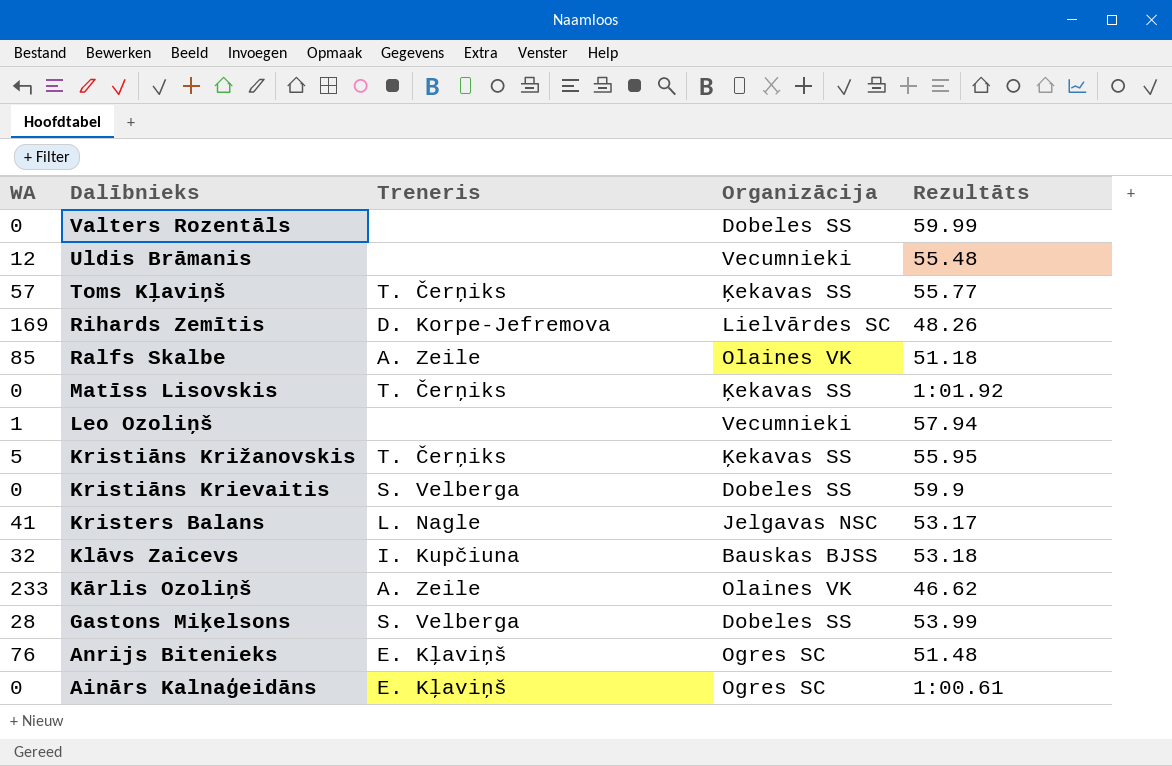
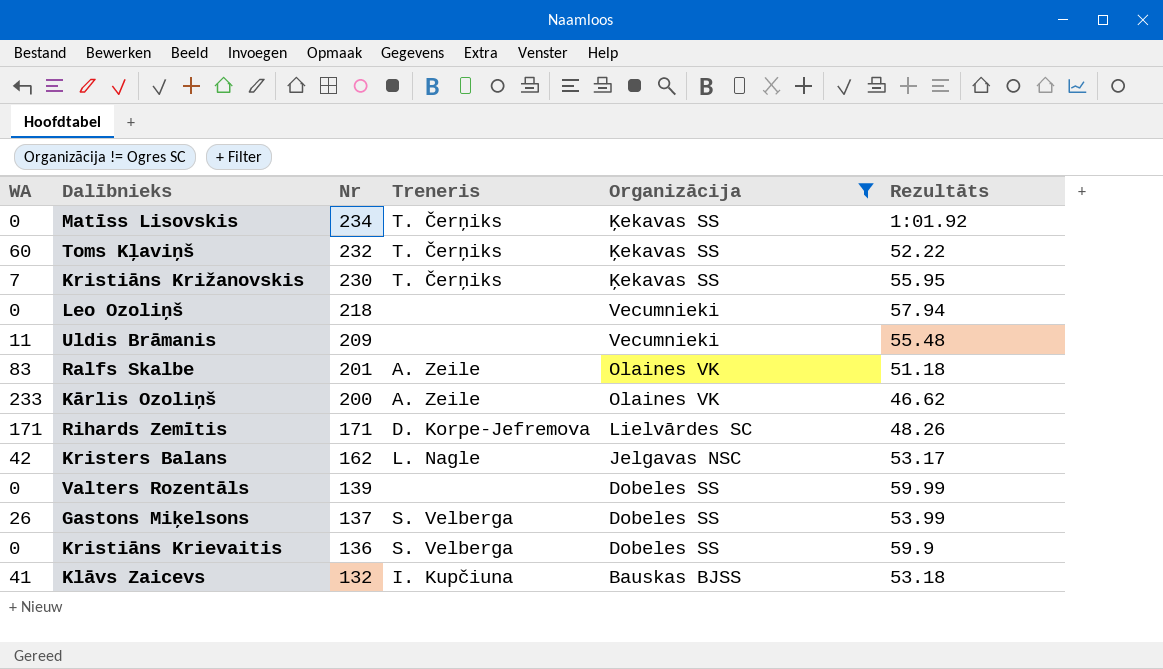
filter: none -> Organizācija != Ogres SC
row order: Dalībnieks descending -> Nr descending
column Nr | position: none -> 3
Toms Kļaviņš | WA: 57 -> 60
Toms Kļaviņš | Rezultāts: 55.77 -> 52.22
Kristiāns Križanovskis | WA: 5 -> 7
Leo Ozoliņš | WA: 1 -> 0
Uldis Brāmanis | WA: 12 -> 11
Ralfs Skalbe | WA: 85 -> 83
Rihards Zemītis | WA: 169 -> 171
Kristers Balans | WA: 41 -> 42
Gastons Miķelsons | WA: 28 -> 26
Klāvs Zaicevs | WA: 32 -> 41

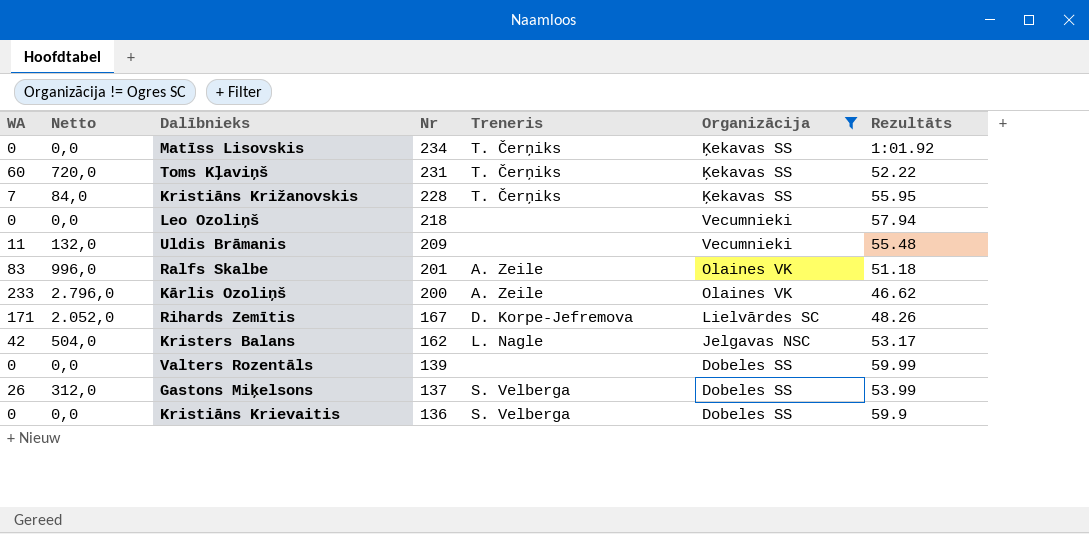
column Netto | formula: none -> [WA] * 12
row Klāvs Zaicevs: 41 | 132 | I. Kupčiuna | Bauskas BJSS | 53.18 -> none
Toms Kļaviņš | Nr: 232 -> 231
Kristiāns Križanovskis | Nr: 230 -> 228
Rihards Zemītis | Nr: 171 -> 167

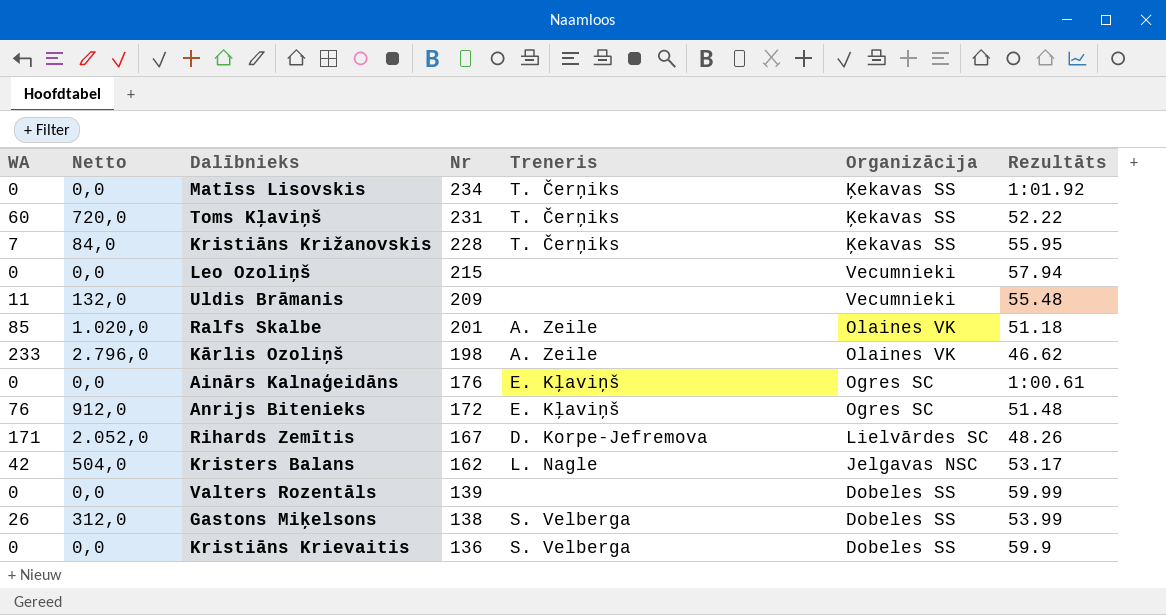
filter: Organizācija != Ogres SC -> none
Leo Ozoliņš | Nr: 218 -> 215
Ralfs Skalbe | WA: 83 -> 85
Ralfs Skalbe | Netto: 996,0 -> 1.020,0
Kārlis Ozoliņš | Nr: 200 -> 198
Gastons Miķelsons | Nr: 137 -> 138

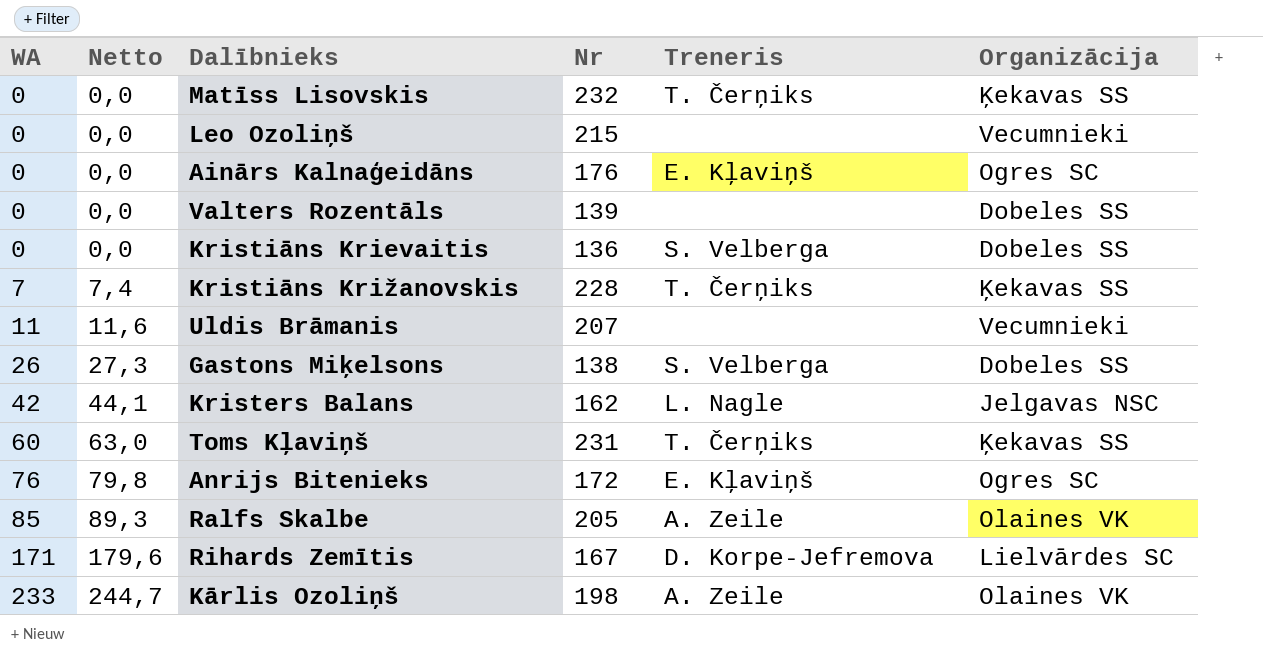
row order: Nr descending -> WA ascending
column Rezultāts | position: 7 -> none
column Netto | formula: [WA] * 12 -> [WA] * 1,05
Matīss Lisovskis | Nr: 234 -> 232
Uldis Brāmanis | Nr: 209 -> 207
Ralfs Skalbe | Nr: 201 -> 205

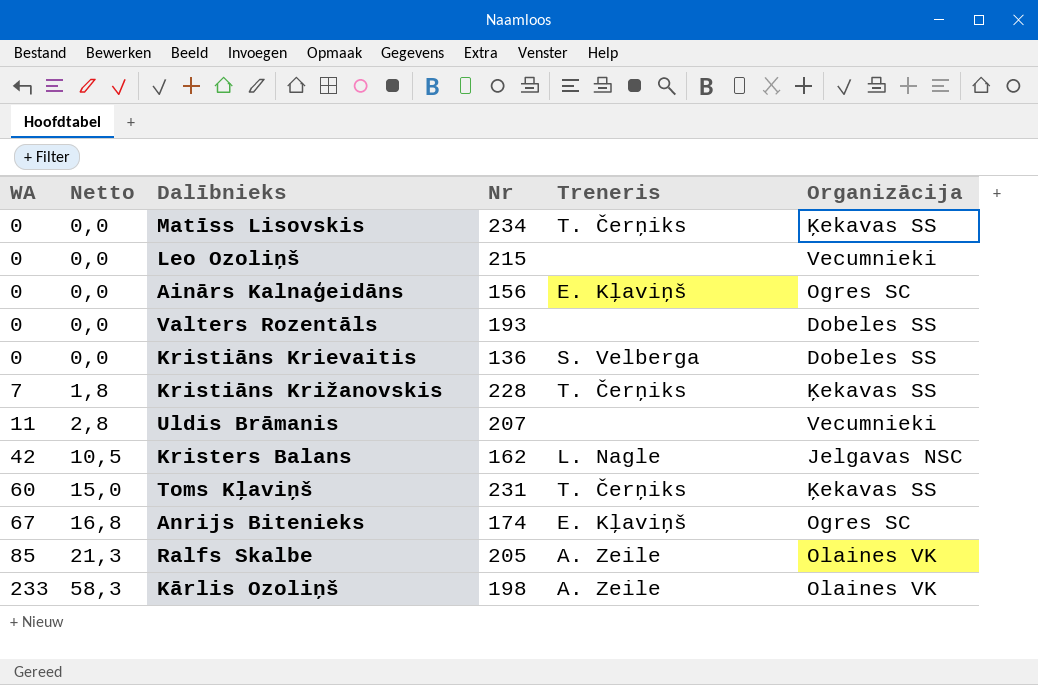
column Netto | formula: [WA] * 1,05 -> [WA] * 0,25
row Gastons Miķelsons: 26 | 27,3 | 138 | S. Velberga | Dobeles SS -> none
row Rihards Zemītis: 171 | 179,6 | 167 | D. Korpe-Jefremova | Lielvārdes SC -> none
Matīss Lisovskis | Nr: 232 -> 234
Ainārs Kalnaģeidāns | Nr: 176 -> 156
Valters Rozentāls | Nr: 139 -> 193
Anrijs Bitenieks | WA: 76 -> 67
Anrijs Bitenieks | Nr: 172 -> 174

